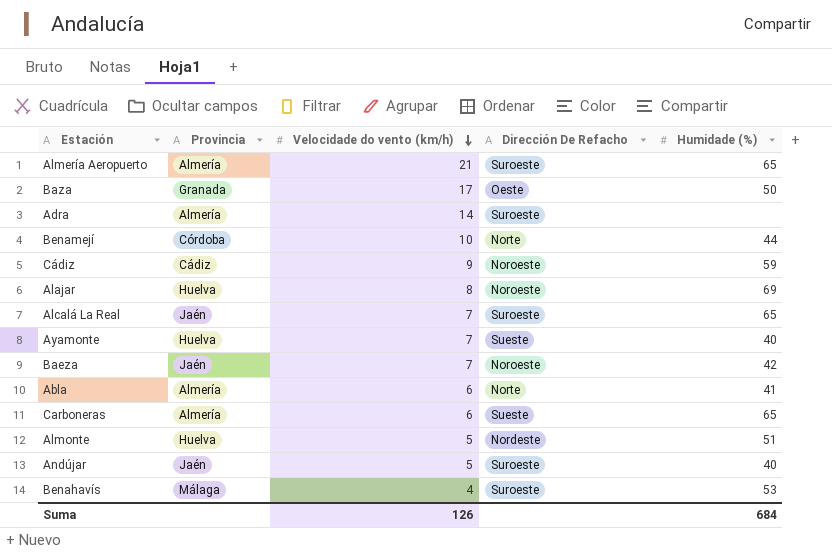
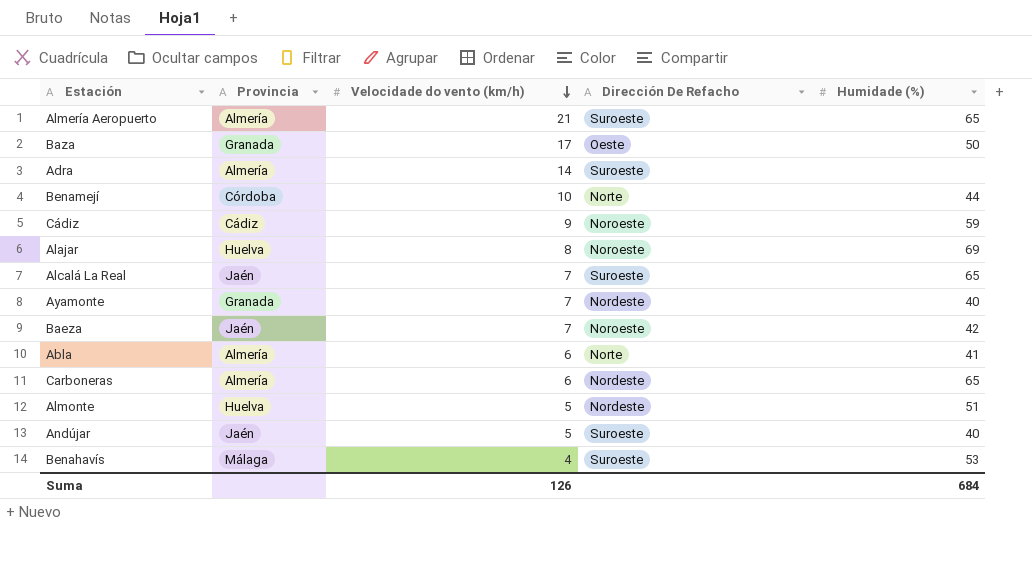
Ayamonte | Provincia: Huelva -> Granada
Ayamonte | Dirección De Refacho: Sueste -> Nordeste
Carboneras | Dirección De Refacho: Sueste -> Nordeste

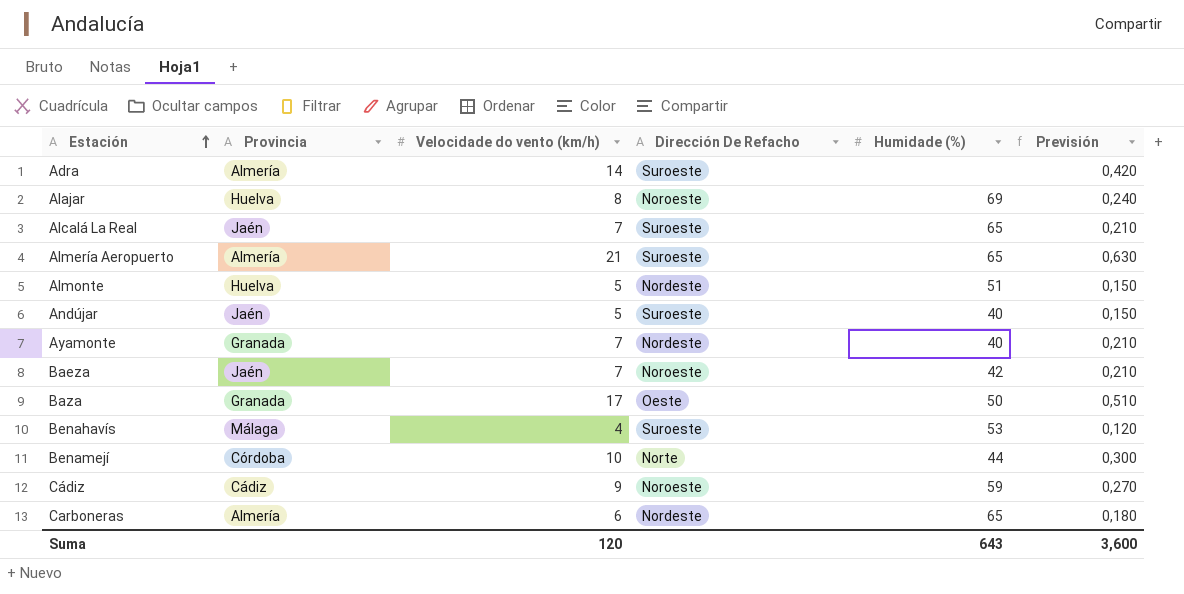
row order: Velocidade do vento (km/h) descending -> Estación ascending
column Previsión | formula: none -> [Velocidade do vento (km/h)] * 0,03
row Abla: Almería | 6 | Norte | 41 -> none
Suma | Velocidade do vento (km/h): 126 -> 120
Suma | Humidade (%): 684 -> 643

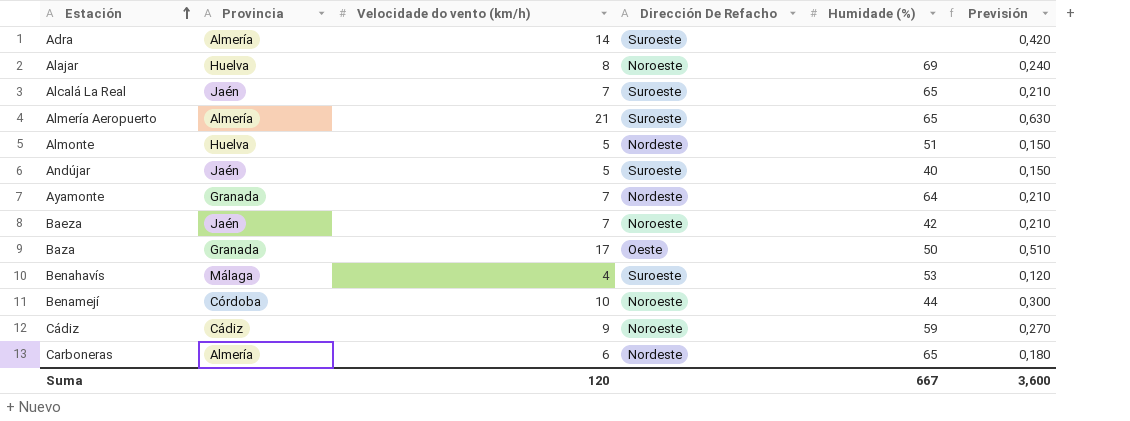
Ayamonte | Humidade (%): 40 -> 64
Benamejí | Dirección De Refacho: Norte -> Noroeste
Suma | Humidade (%): 643 -> 667

